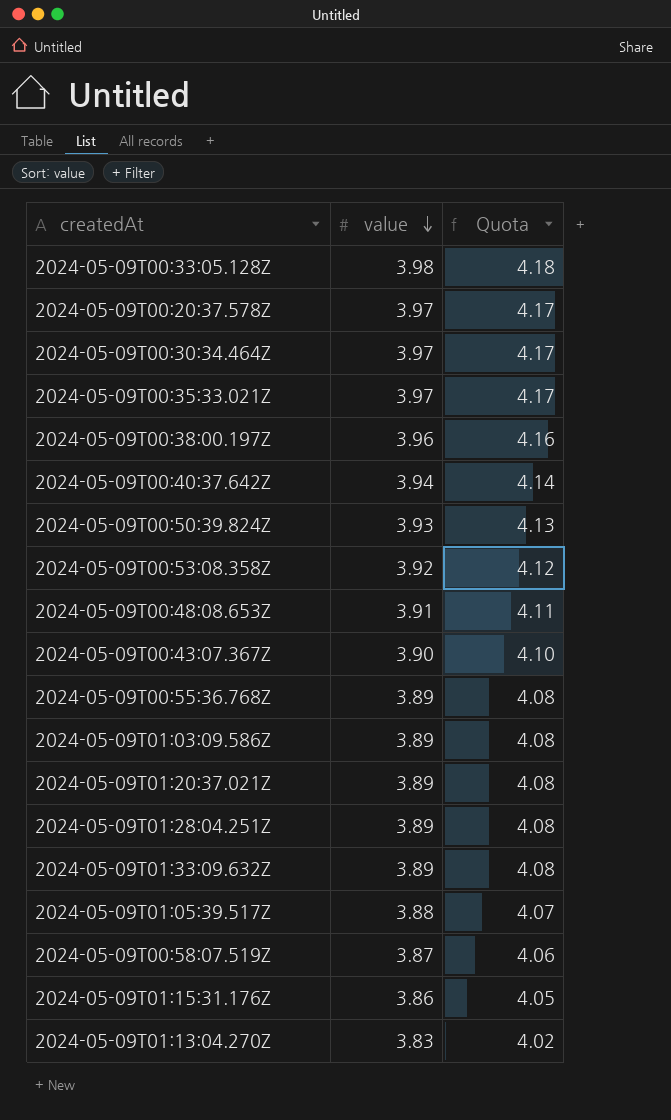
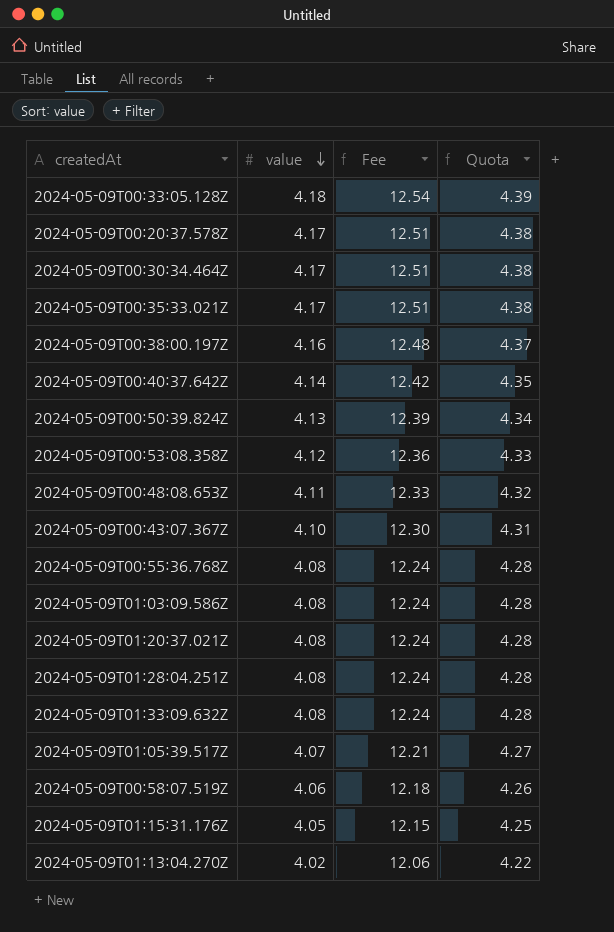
column Fee | formula: none -> [value] * 3
2024-05-09T00:33:05.128Z | value: 3.98 -> 4.18
2024-05-09T00:33:05.128Z | Quota: 4.18 -> 4.39
2024-05-09T00:20:37.578Z | value: 3.97 -> 4.17
2024-05-09T00:20:37.578Z | Quota: 4.17 -> 4.38
2024-05-09T00:30:34.464Z | value: 3.97 -> 4.17
2024-05-09T00:30:34.464Z | Quota: 4.17 -> 4.38
2024-05-09T00:35:33.021Z | value: 3.97 -> 4.17
2024-05-09T00:35:33.021Z | Quota: 4.17 -> 4.38
2024-05-09T00:38:00.197Z | value: 3.96 -> 4.16
2024-05-09T00:38:00.197Z | Quota: 4.16 -> 4.37
2024-05-09T00:40:37.642Z | value: 3.94 -> 4.14
2024-05-09T00:40:37.642Z | Quota: 4.14 -> 4.35
2024-05-09T00:50:39.824Z | value: 3.93 -> 4.13
2024-05-09T00:50:39.824Z | Quota: 4.13 -> 4.34
2024-05-09T00:53:08.358Z | value: 3.92 -> 4.12
2024-05-09T00:53:08.358Z | Quota: 4.12 -> 4.33
2024-05-09T00:48:08.653Z | value: 3.91 -> 4.11
2024-05-09T00:48:08.653Z | Quota: 4.11 -> 4.32
2024-05-09T00:43:07.367Z | value: 3.90 -> 4.10
2024-05-09T00:43:07.367Z | Quota: 4.10 -> 4.31
2024-05-09T00:55:36.768Z | value: 3.89 -> 4.08
2024-05-09T00:55:36.768Z | Quota: 4.08 -> 4.28
2024-05-09T01:03:09.586Z | value: 3.89 -> 4.08
2024-05-09T01:03:09.586Z | Quota: 4.08 -> 4.28
2024-05-09T01:20:37.021Z | value: 3.89 -> 4.08
2024-05-09T01:20:37.021Z | Quota: 4.08 -> 4.28
2024-05-09T01:28:04.251Z | value: 3.89 -> 4.08
2024-05-09T01:28:04.251Z | Quota: 4.08 -> 4.28
2024-05-09T01:33:09.632Z | value: 3.89 -> 4.08
2024-05-09T01:33:09.632Z | Quota: 4.08 -> 4.28
2024-05-09T01:05:39.517Z | value: 3.88 -> 4.07
2024-05-09T01:05:39.517Z | Quota: 4.07 -> 4.27
2024-05-09T00:58:07.519Z | value: 3.87 -> 4.06
2024-05-09T00:58:07.519Z | Quota: 4.06 -> 4.26
2024-05-09T01:15:31.176Z | value: 3.86 -> 4.05
2024-05-09T01:15:31.176Z | Quota: 4.05 -> 4.25
2024-05-09T01:13:04.270Z | value: 3.83 -> 4.02
2024-05-09T01:13:04.270Z | Quota: 4.02 -> 4.22

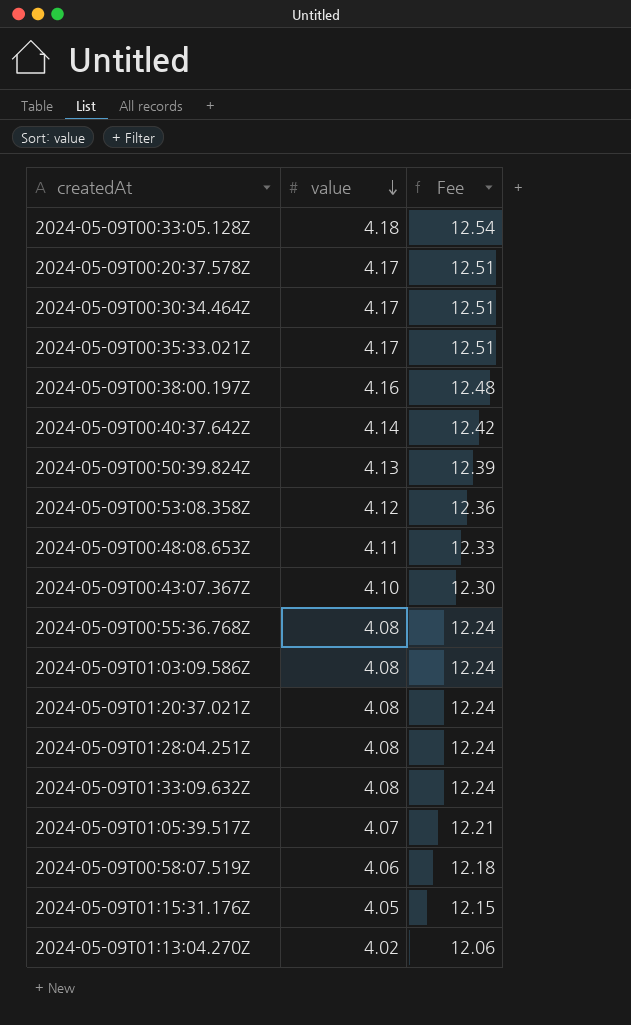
column Quota | formula: [value] * 1.05 -> none

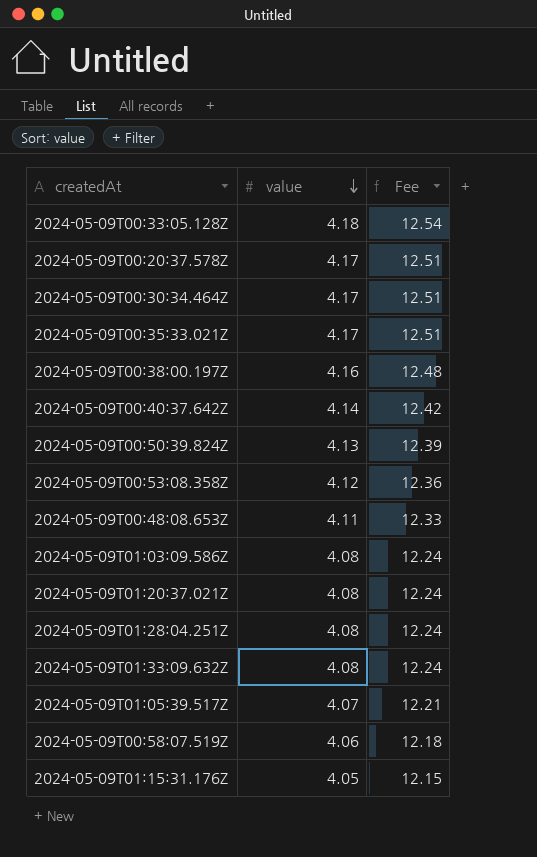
row 2024-05-09T00:43:07.367Z: 4.10 | 12.30 -> none
row 2024-05-09T00:55:36.768Z: 4.08 | 12.24 -> none
row 2024-05-09T01:13:04.270Z: 4.02 | 12.06 -> none

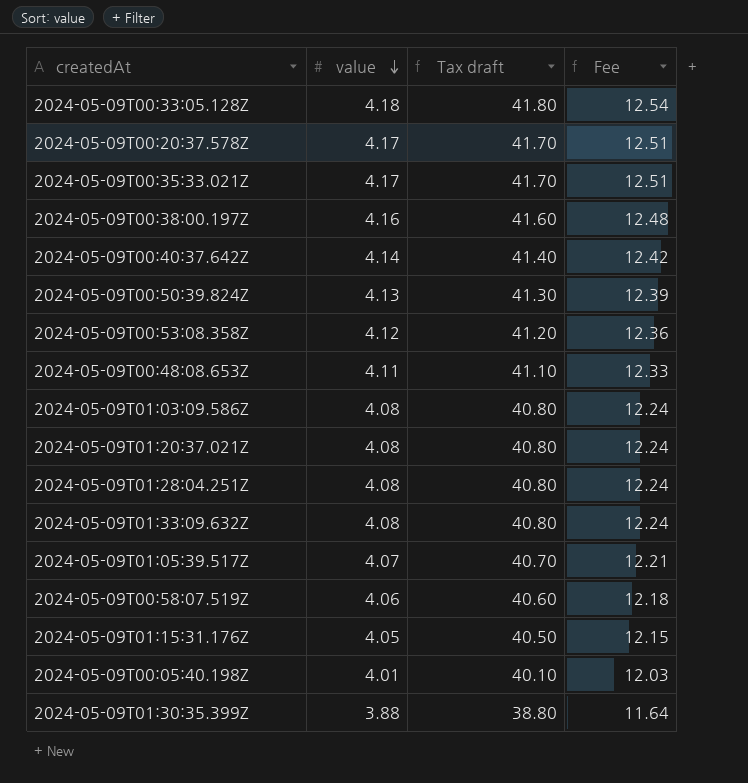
column Tax draft | formula: none -> [value] * 10
row 2024-05-09T00:30:34.464Z: 4.17 | 12.51 -> none
row 2024-05-09T00:05:40.198Z: none -> 4.01 | 40.10 | 12.03
row 2024-05-09T01:30:35.399Z: none -> 3.88 | 38.80 | 11.64

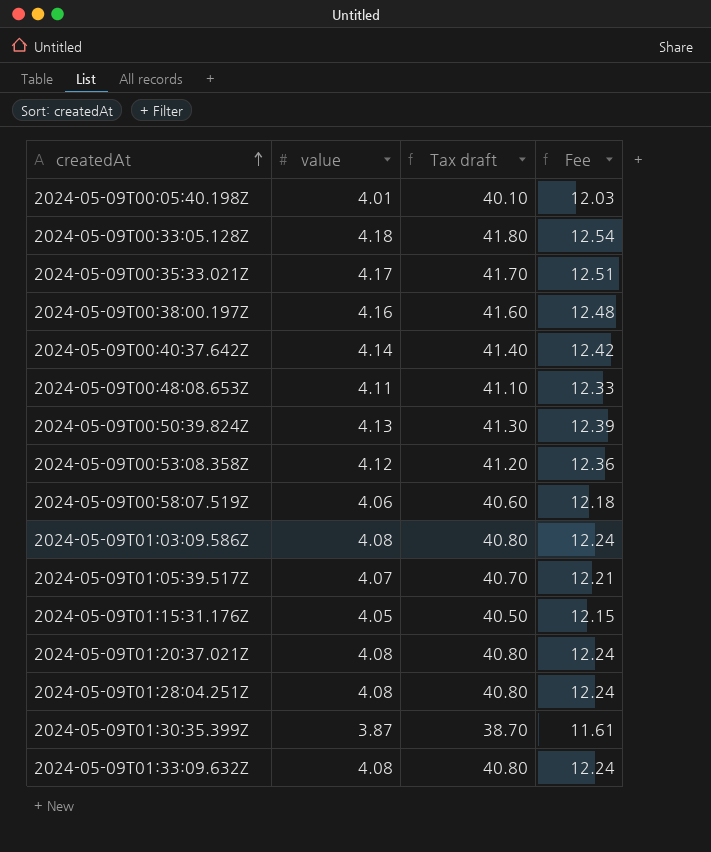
row order: value descending -> createdAt ascending
row 2024-05-09T00:20:37.578Z: 4.17 | 41.70 | 12.51 -> none
2024-05-09T01:30:35.399Z | value: 3.88 -> 3.87
2024-05-09T01:30:35.399Z | Tax draft: 38.80 -> 38.70
2024-05-09T01:30:35.399Z | Fee: 11.64 -> 11.61

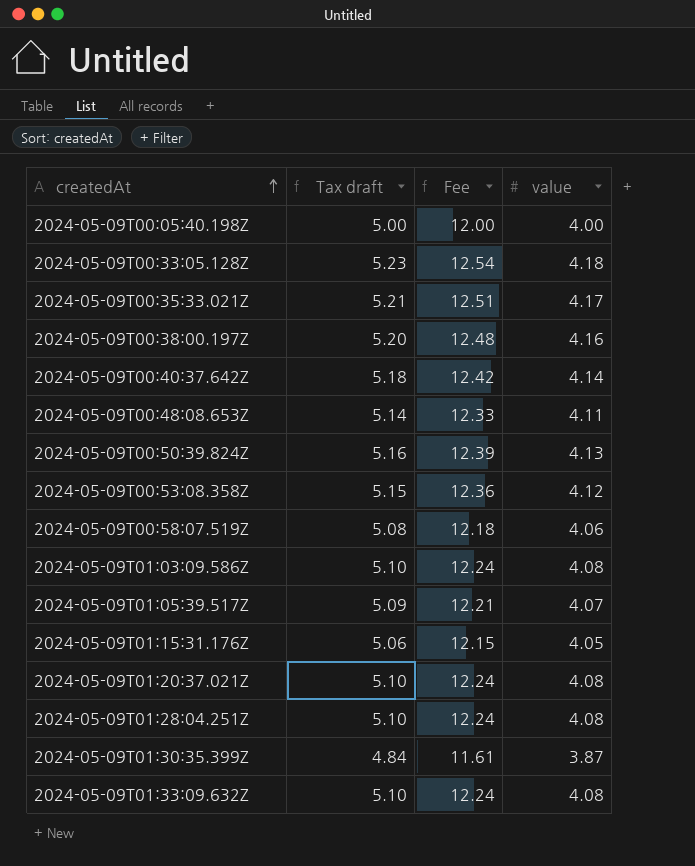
column Tax draft | formula: [value] * 10 -> [value] * 1.25
column value | position: 2 -> 4
2024-05-09T00:05:40.198Z | Fee: 12.03 -> 12.00
2024-05-09T00:05:40.198Z | value: 4.01 -> 4.00

